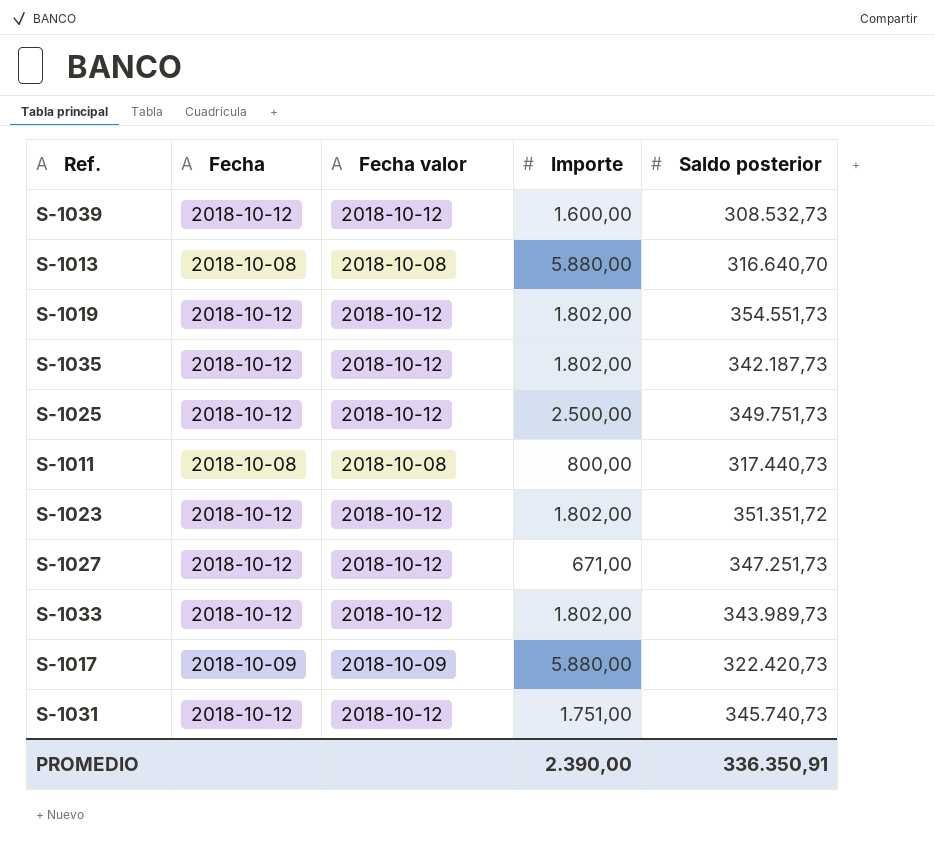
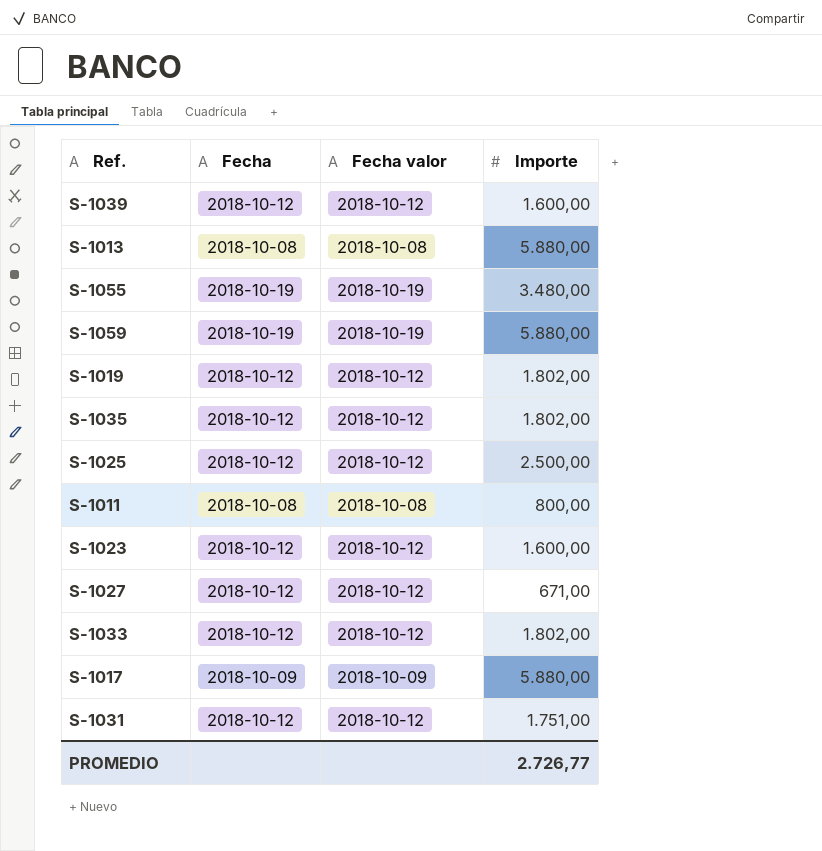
column Saldo posterior | position: 5 -> none
row S-1055: none -> 2018-10-19 | 2018-10-19 | 3.480,00
row S-1059: none -> 2018-10-19 | 2018-10-19 | 5.880,00
S-1023 | Importe: 1.802,00 -> 1.600,00
PROMEDIO | Importe: 2.390,00 -> 2.726,77

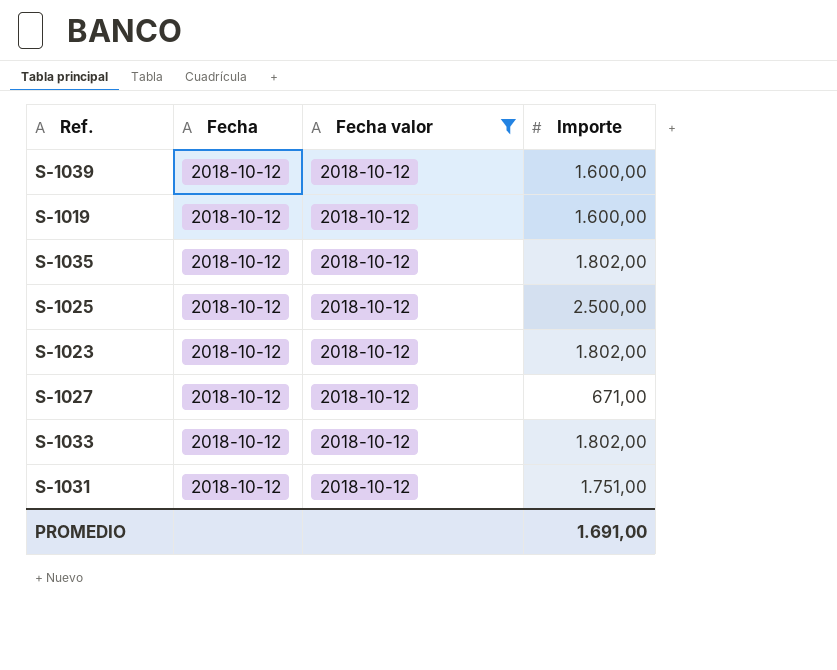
filter: none -> Fecha valor = 2018-10-12
S-1019 | Importe: 1.802,00 -> 1.600,00
S-1023 | Importe: 1.600,00 -> 1.802,00
PROMEDIO | Importe: 2.726,77 -> 1.691,00

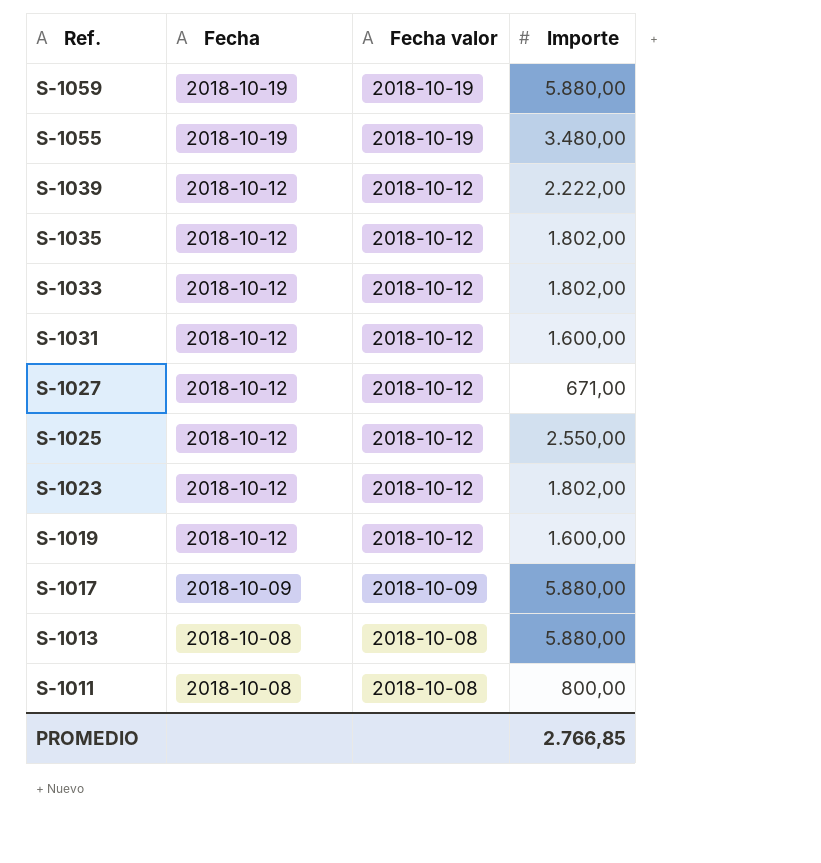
filter: Fecha valor = 2018-10-12 -> none
row order: none -> Ref. descending
S-1039 | Importe: 1.600,00 -> 2.222,00
S-1031 | Importe: 1.751,00 -> 1.600,00
S-1025 | Importe: 2.500,00 -> 2.550,00
PROMEDIO | Importe: 1.691,00 -> 2.766,85

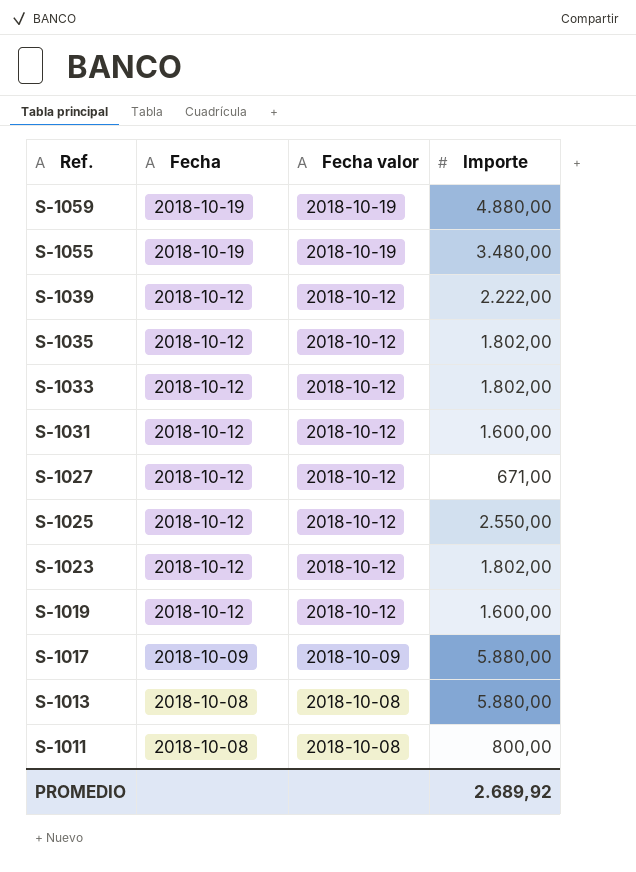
S-1059 | Importe: 5.880,00 -> 4.880,00
PROMEDIO | Importe: 2.766,85 -> 2.689,92

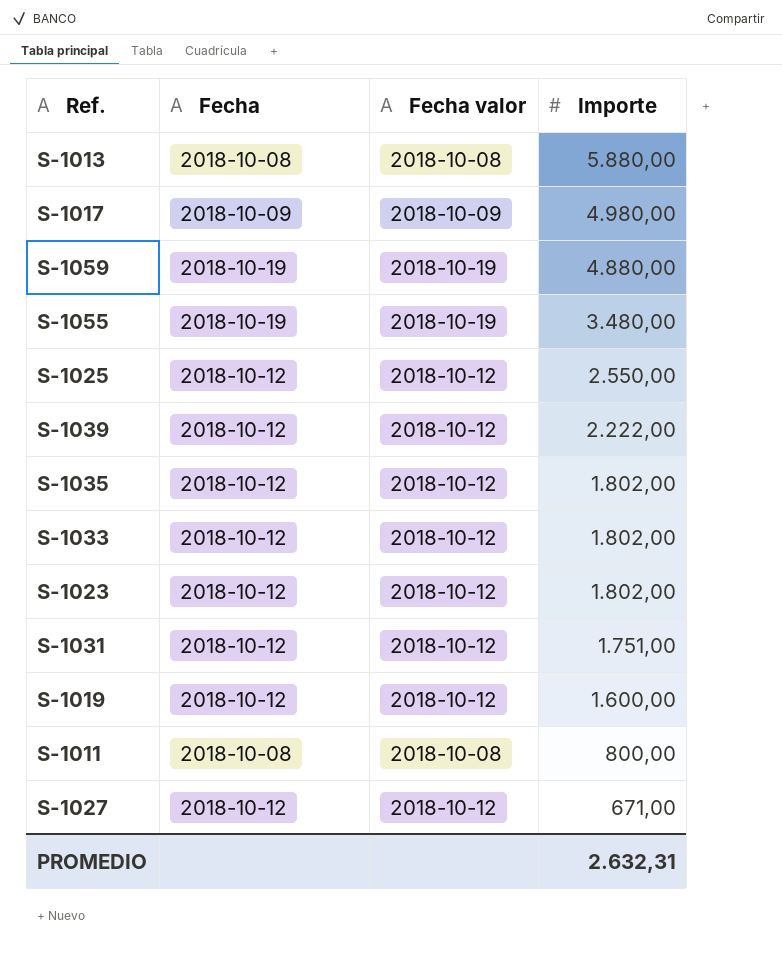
row order: Ref. descending -> Importe descending
S-1017 | Importe: 5.880,00 -> 4.980,00
S-1031 | Importe: 1.600,00 -> 1.751,00
PROMEDIO | Importe: 2.689,92 -> 2.632,31

